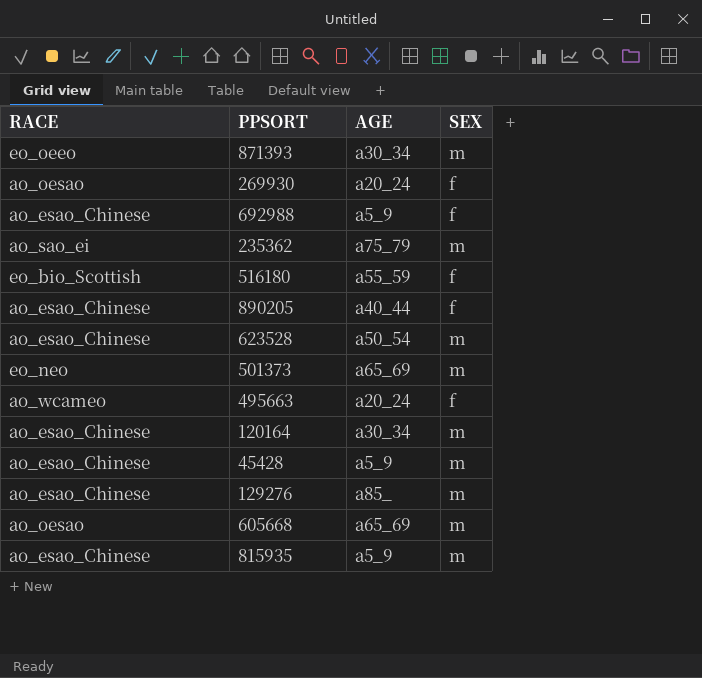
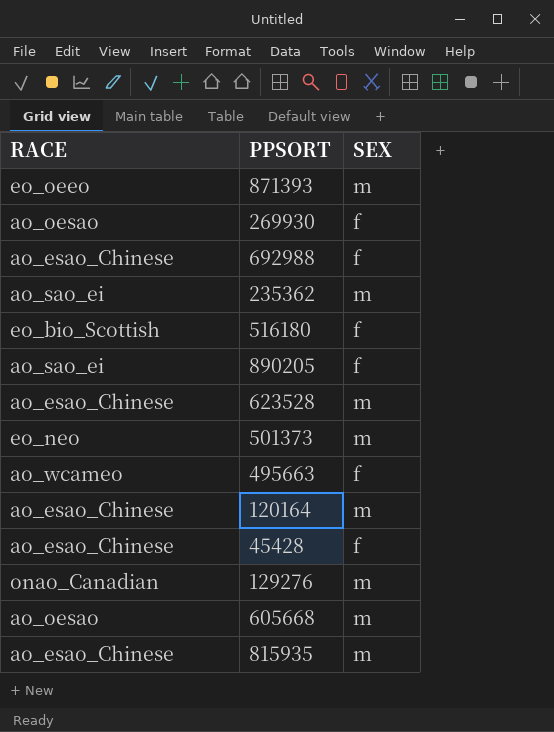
column AGE | position: 3 -> none
890205 | RACE: ao_esao_Chinese -> ao_sao_ei
45428 | SEX: m -> f
129276 | RACE: ao_esao_Chinese -> onao_Canadian

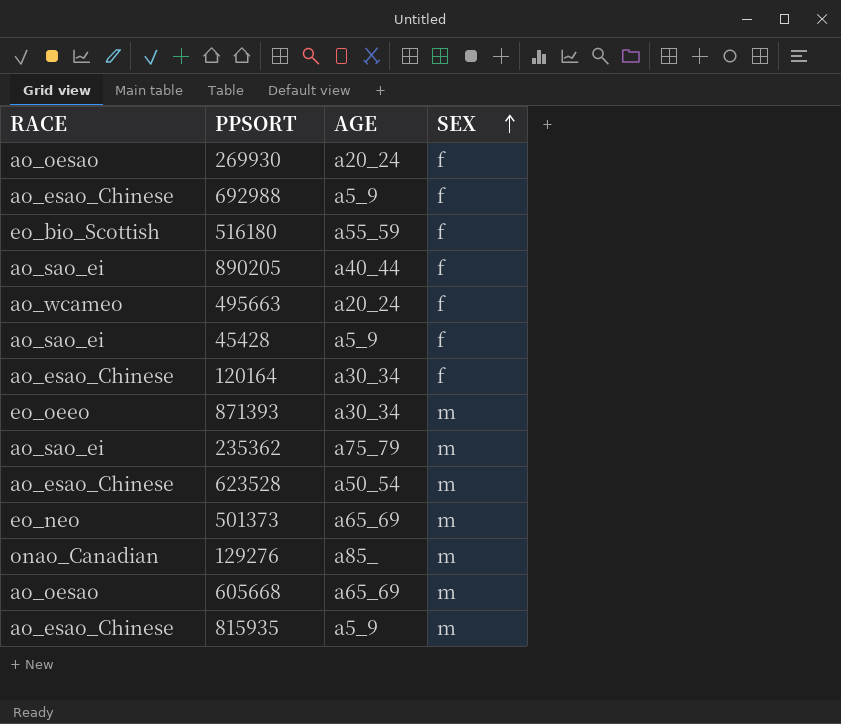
row order: none -> SEX ascending
column AGE | position: none -> 3
45428 | RACE: ao_esao_Chinese -> ao_sao_ei
120164 | SEX: m -> f

